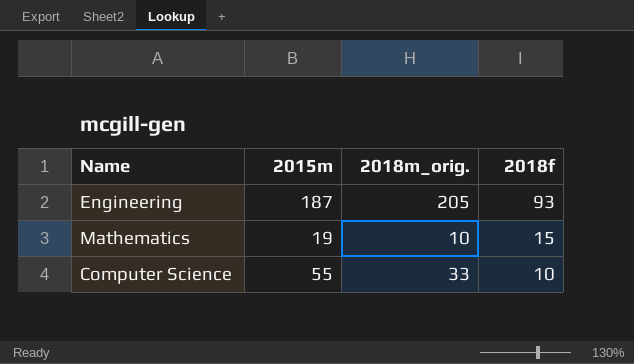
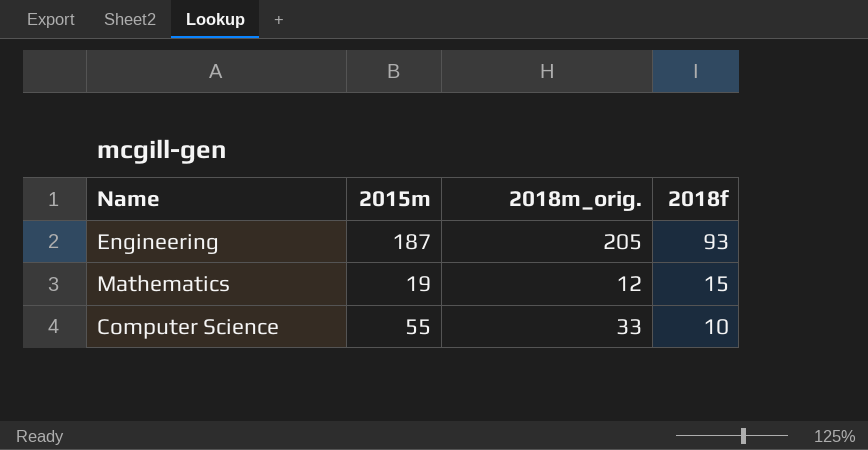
Mathematics | 2018m_orig.: 10 -> 12

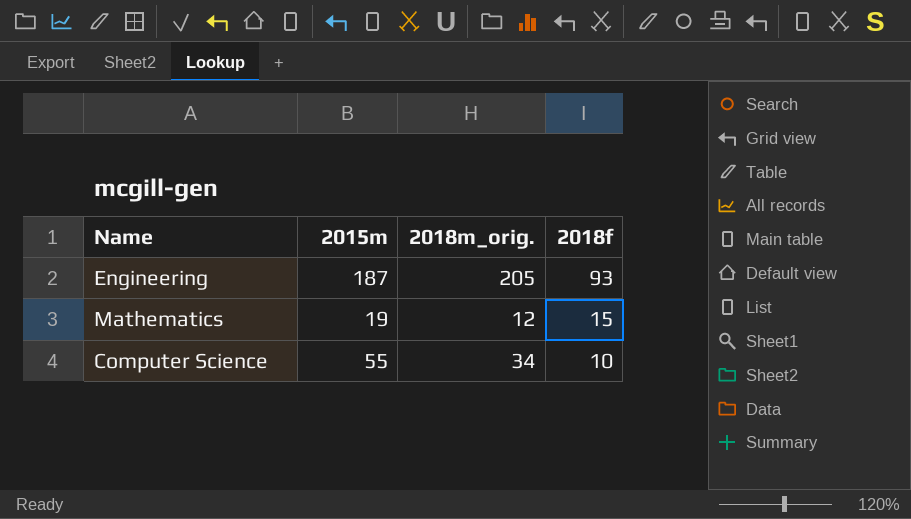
Computer Science | 2018m_orig.: 33 -> 34

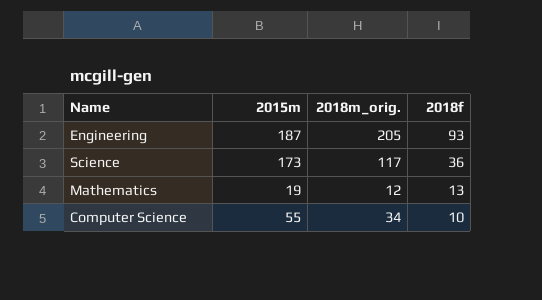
row Science: none -> 173 | 117 | 36
Mathematics | 2018f: 15 -> 13

